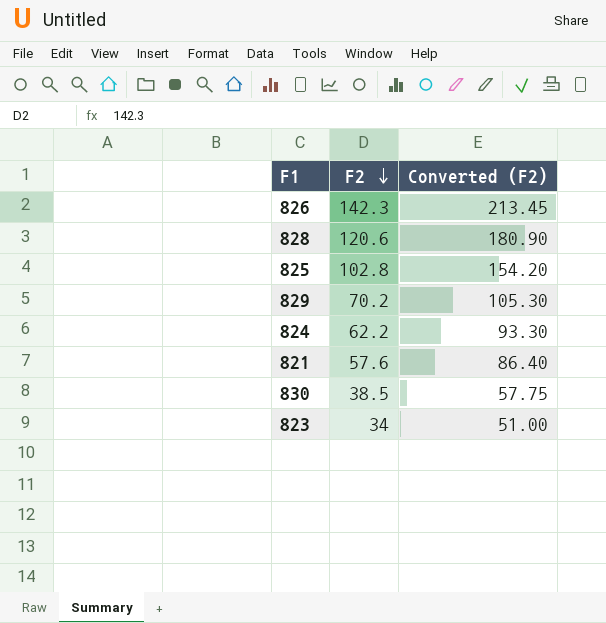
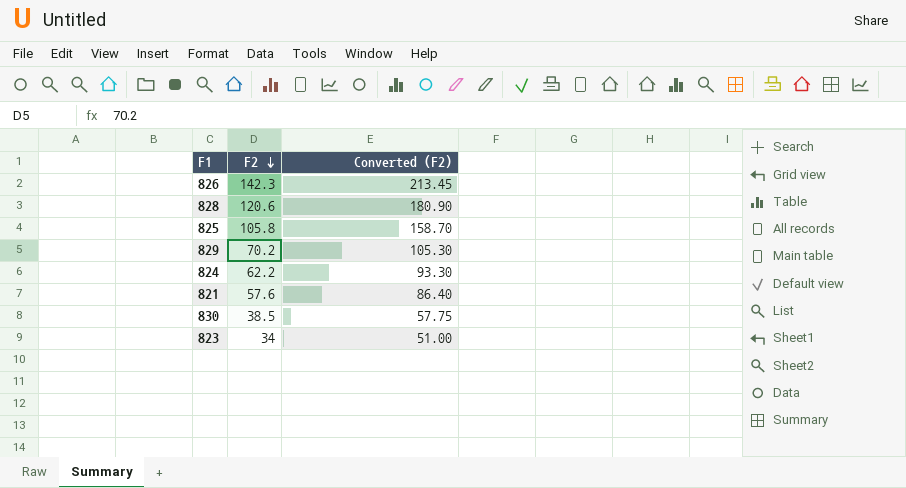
825 | F2: 102.8 -> 105.8
825 | Converted (F2): 154.20 -> 158.70

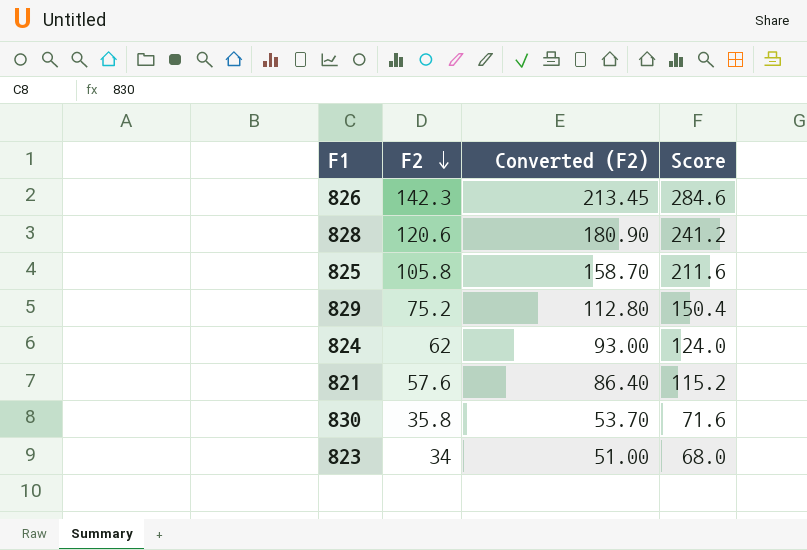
column Score | formula: none -> [F2] * 2
829 | F2: 70.2 -> 75.2
829 | Converted (F2): 105.30 -> 112.80
824 | F2: 62.2 -> 62
824 | Converted (F2): 93.30 -> 93.00
830 | F2: 38.5 -> 35.8
830 | Converted (F2): 57.75 -> 53.70

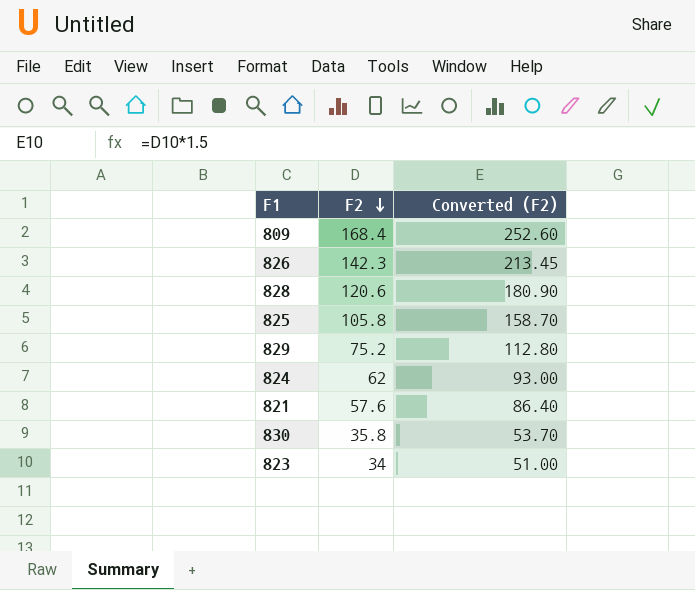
column Score | formula: [F2] * 2 -> none
row 809: none -> 168.4 | 252.60

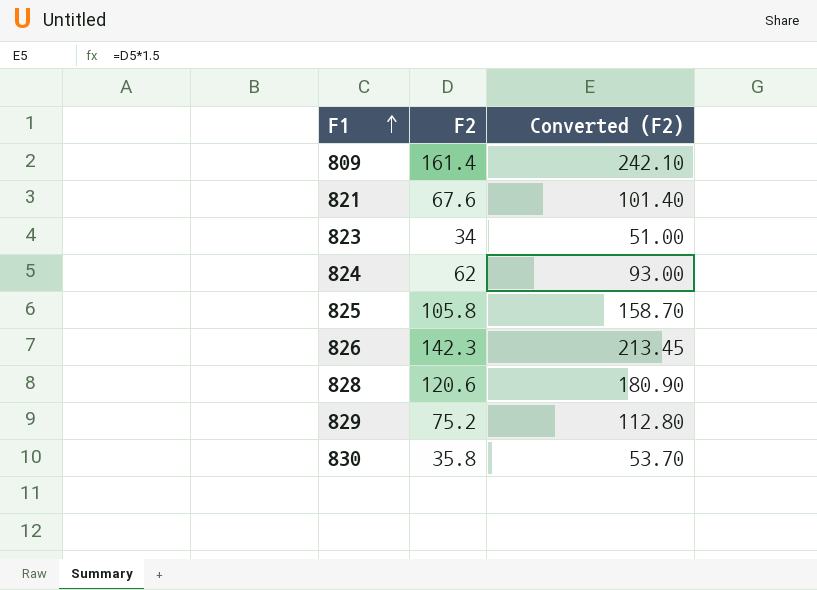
row order: F2 descending -> F1 ascending
809 | F2: 168.4 -> 161.4
809 | Converted (F2): 252.60 -> 242.10
821 | F2: 57.6 -> 67.6
821 | Converted (F2): 86.40 -> 101.40

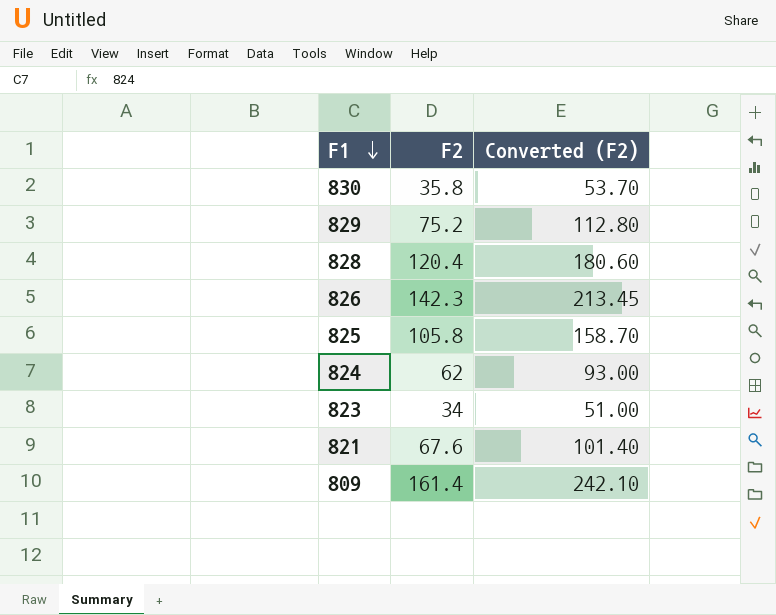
row order: F1 ascending -> F1 descending
828 | F2: 120.6 -> 120.4
828 | Converted (F2): 180.90 -> 180.60

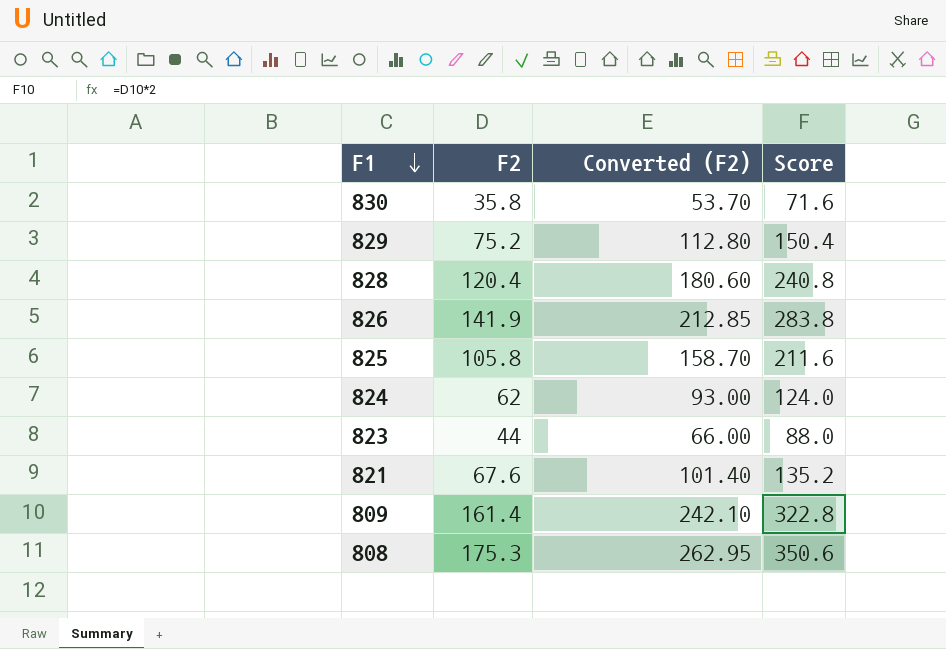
column Score | formula: none -> [F2] * 2
826 | F2: 142.3 -> 141.9
826 | Converted (F2): 213.45 -> 212.85
823 | F2: 34 -> 44
823 | Converted (F2): 51.00 -> 66.00
row 808: none -> 175.3 | 262.95 | 350.6

